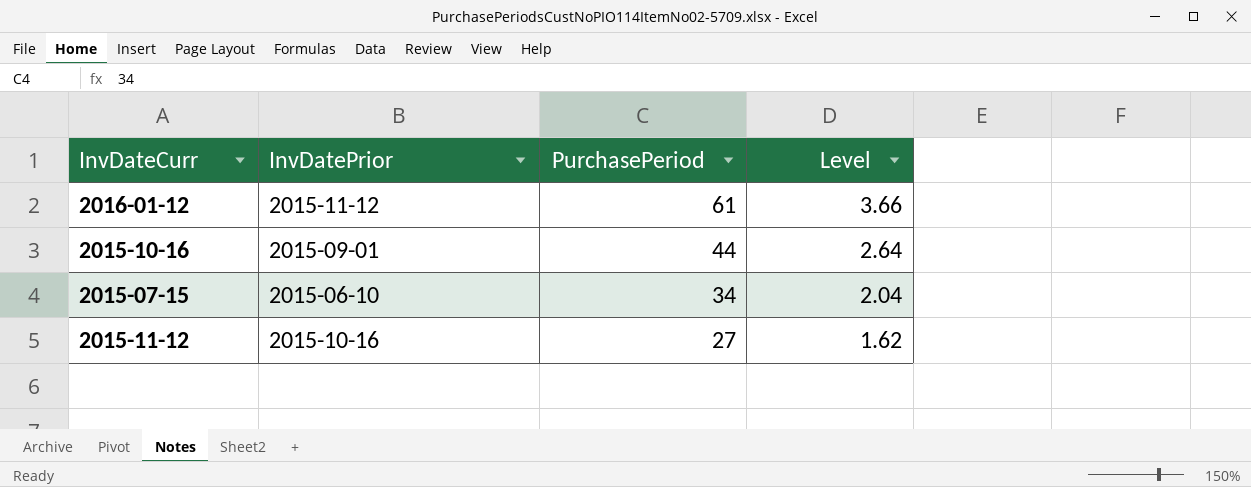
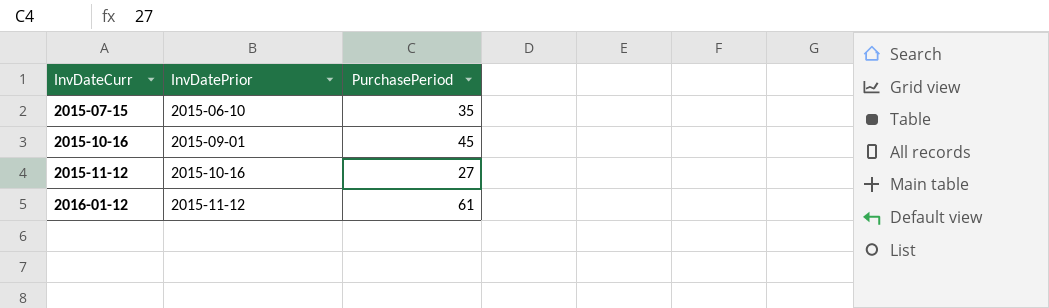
row order: PurchasePeriod descending -> InvDateCurr ascending
column Level | formula: [PurchasePeriod] * 0.06 -> none
2015-07-15 | PurchasePeriod: 34 -> 35
2015-10-16 | PurchasePeriod: 44 -> 45

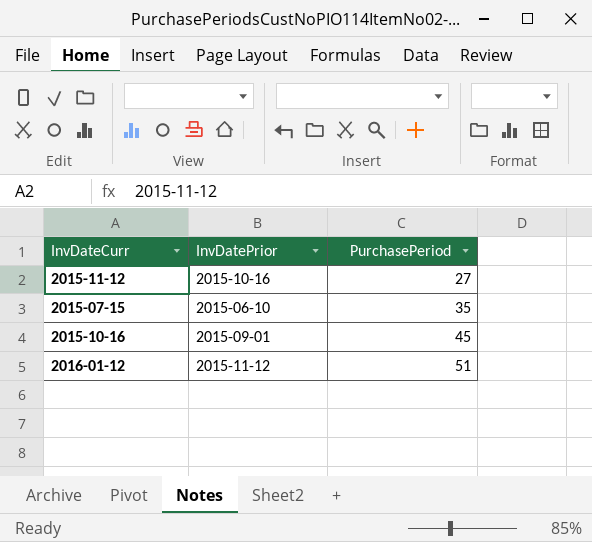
row order: InvDateCurr ascending -> PurchasePeriod ascending
2016-01-12 | PurchasePeriod: 61 -> 51

